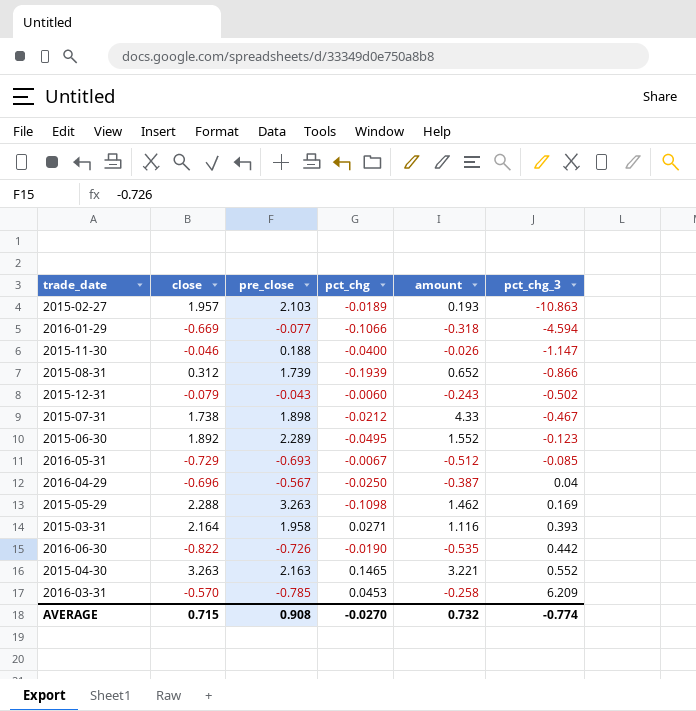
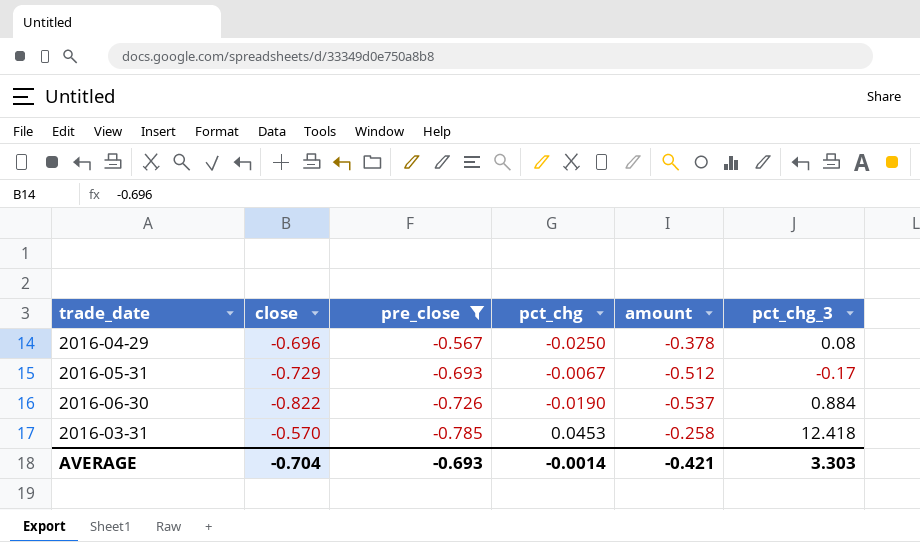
filter: none -> pre_close <= -0.567
row order: pct_chg_3 ascending -> pre_close descending
2016-04-29 | amount: -0.387 -> -0.378
2016-04-29 | pct_chg_3: 0.04 -> 0.08
2016-05-31 | pct_chg_3: -0.085 -> -0.17
2016-06-30 | amount: -0.535 -> -0.537
2016-06-30 | pct_chg_3: 0.442 -> 0.884
2016-03-31 | pct_chg_3: 6.209 -> 12.418
AVERAGE | close: 0.715 -> -0.704
AVERAGE | pre_close: 0.908 -> -0.693
AVERAGE | pct_chg: -0.0270 -> -0.0014
AVERAGE | amount: 0.732 -> -0.421
AVERAGE | pct_chg_3: -0.774 -> 3.303

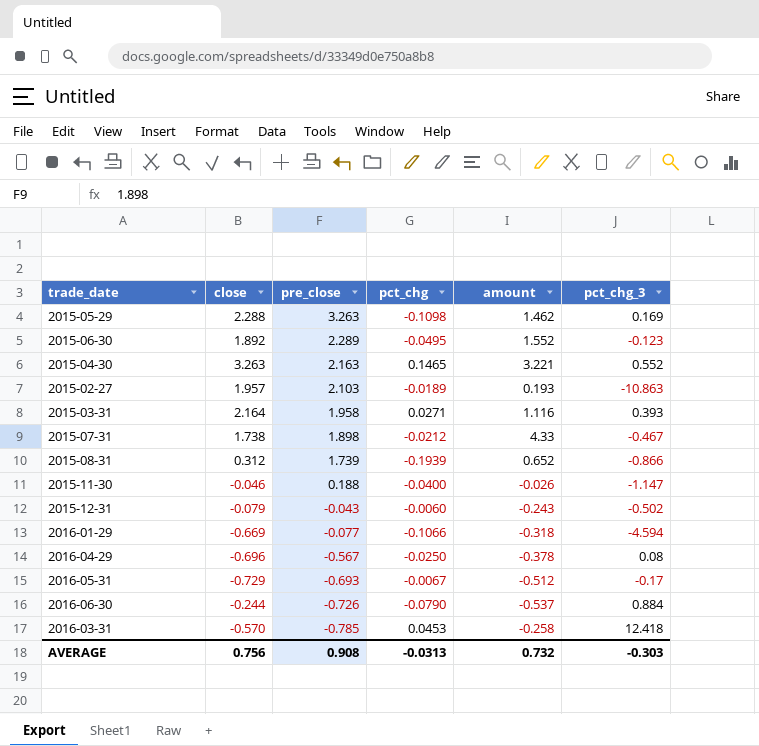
filter: pre_close <= -0.567 -> none
2016-06-30 | close: -0.822 -> -0.244
2016-06-30 | pct_chg: -0.0190 -> -0.0790
AVERAGE | close: -0.704 -> 0.756
AVERAGE | pre_close: -0.693 -> 0.908
AVERAGE | pct_chg: -0.0014 -> -0.0313
AVERAGE | amount: -0.421 -> 0.732
AVERAGE | pct_chg_3: 3.303 -> -0.303

